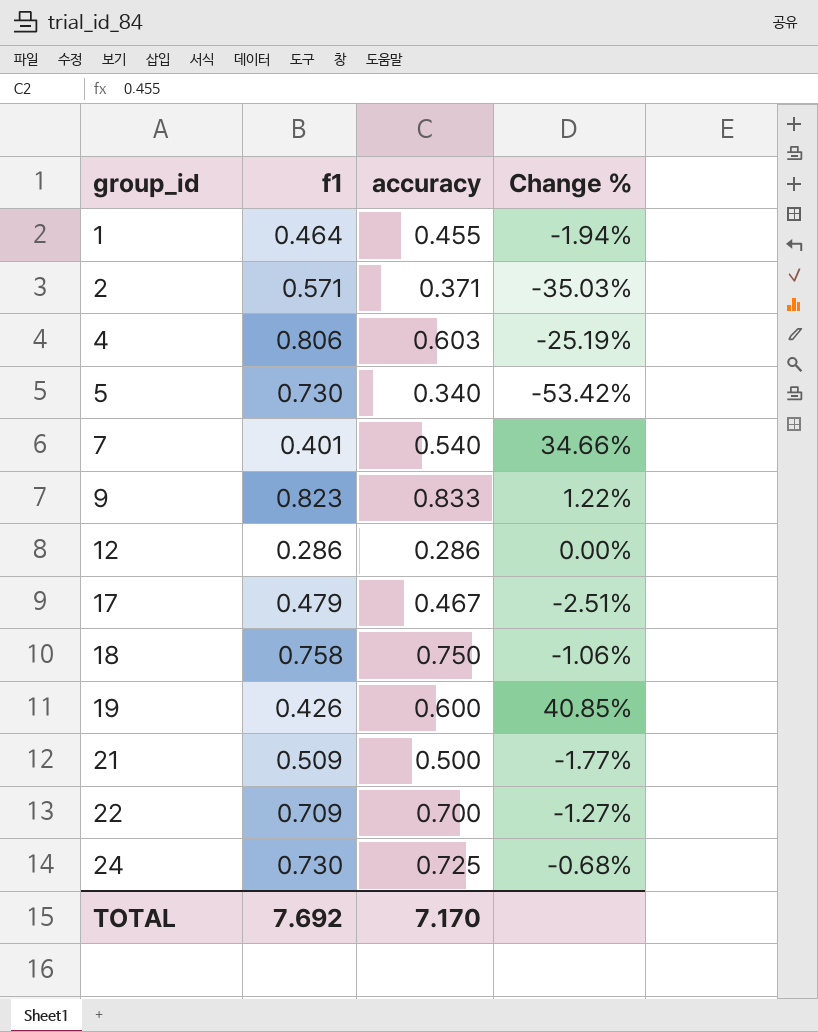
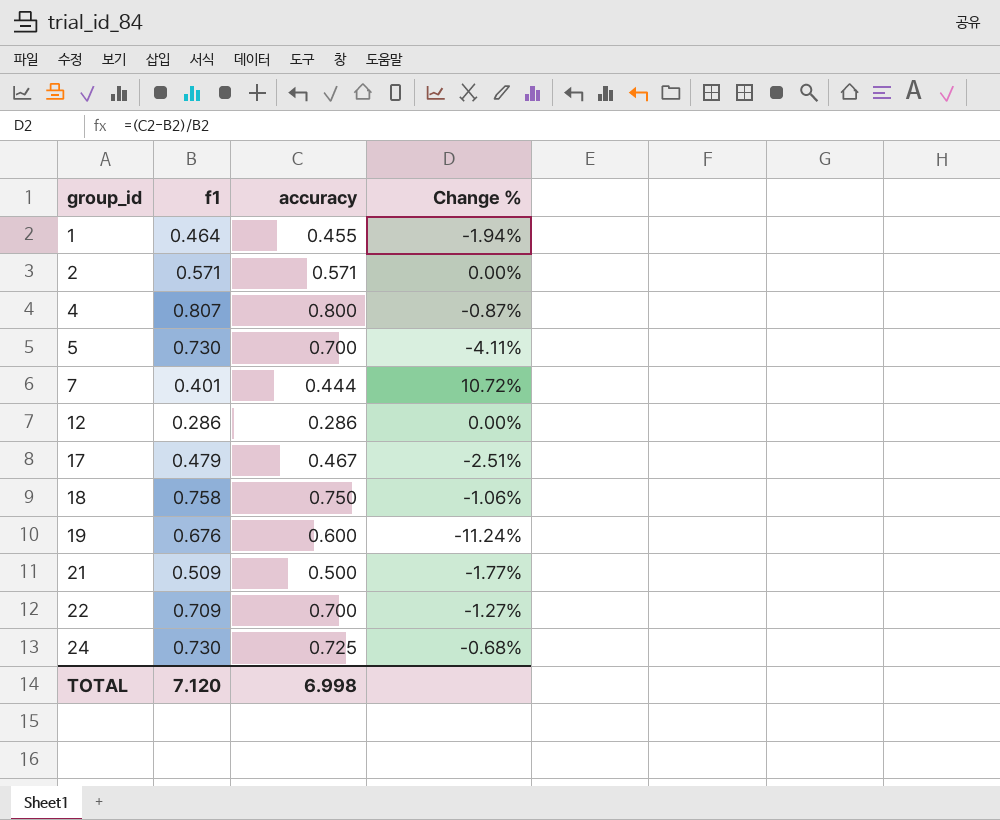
row 9: 0.823 | 0.833 | 1.22% -> none
2 | accuracy: 0.371 -> 0.571
2 | Change %: -35.03% -> 0.00%
4 | f1: 0.806 -> 0.807
4 | accuracy: 0.603 -> 0.800
4 | Change %: -25.19% -> -0.87%
5 | accuracy: 0.340 -> 0.700
5 | Change %: -53.42% -> -4.11%
7 | accuracy: 0.540 -> 0.444
7 | Change %: 34.66% -> 10.72%
19 | f1: 0.426 -> 0.676
19 | Change %: 40.85% -> -11.24%
TOTAL | f1: 7.692 -> 7.120
TOTAL | accuracy: 7.170 -> 6.998

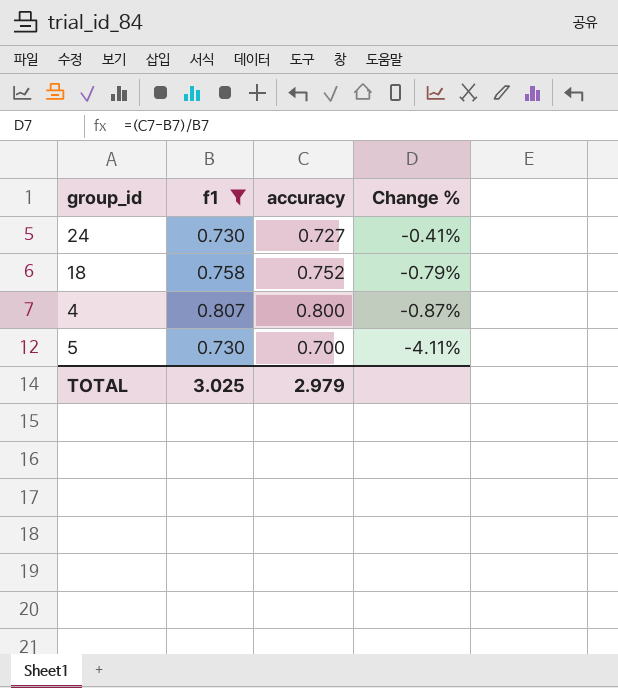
filter: none -> f1 >= 0.730
row order: group_id ascending -> Change % descending
24 | accuracy: 0.725 -> 0.727
24 | Change %: -0.68% -> -0.41%
18 | accuracy: 0.750 -> 0.752
18 | Change %: -1.06% -> -0.79%
TOTAL | f1: 7.120 -> 3.025
TOTAL | accuracy: 6.998 -> 2.979

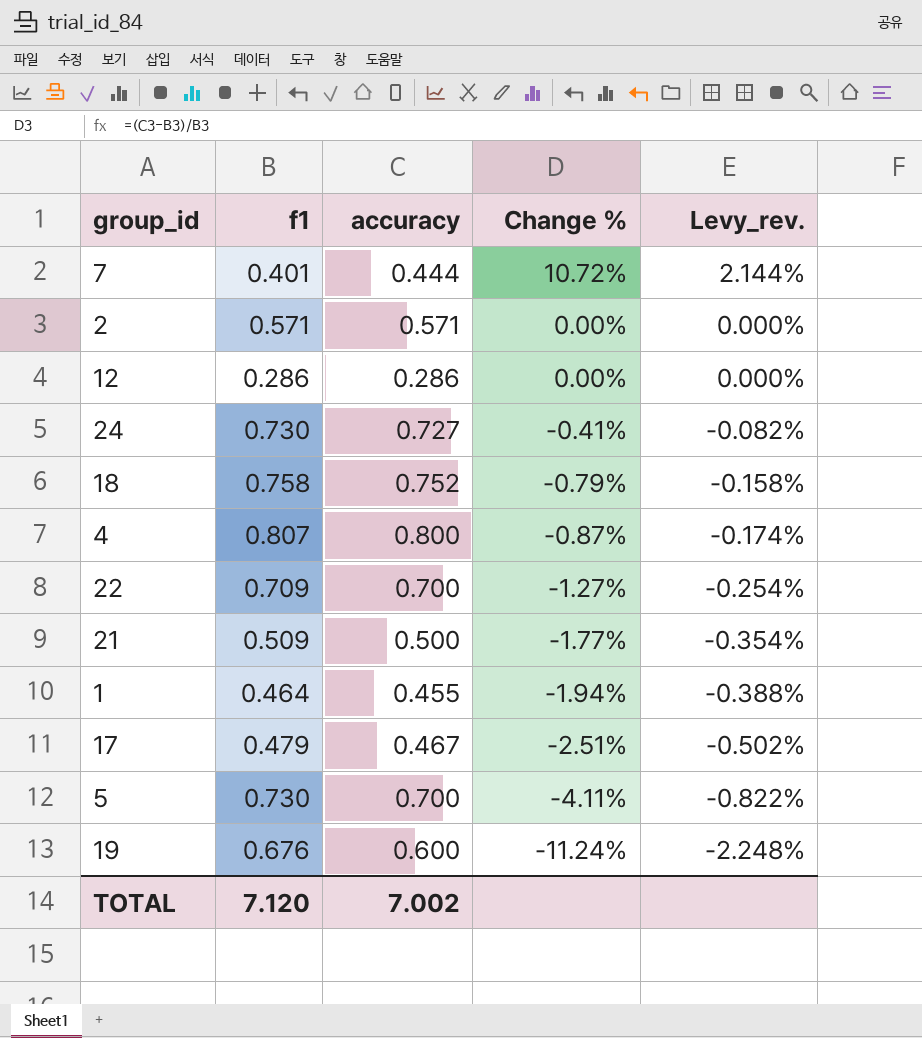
filter: f1 >= 0.730 -> none
column Levy_rev. | formula: none -> [Change %] * 0.2
TOTAL | f1: 3.025 -> 7.120
TOTAL | accuracy: 2.979 -> 7.002

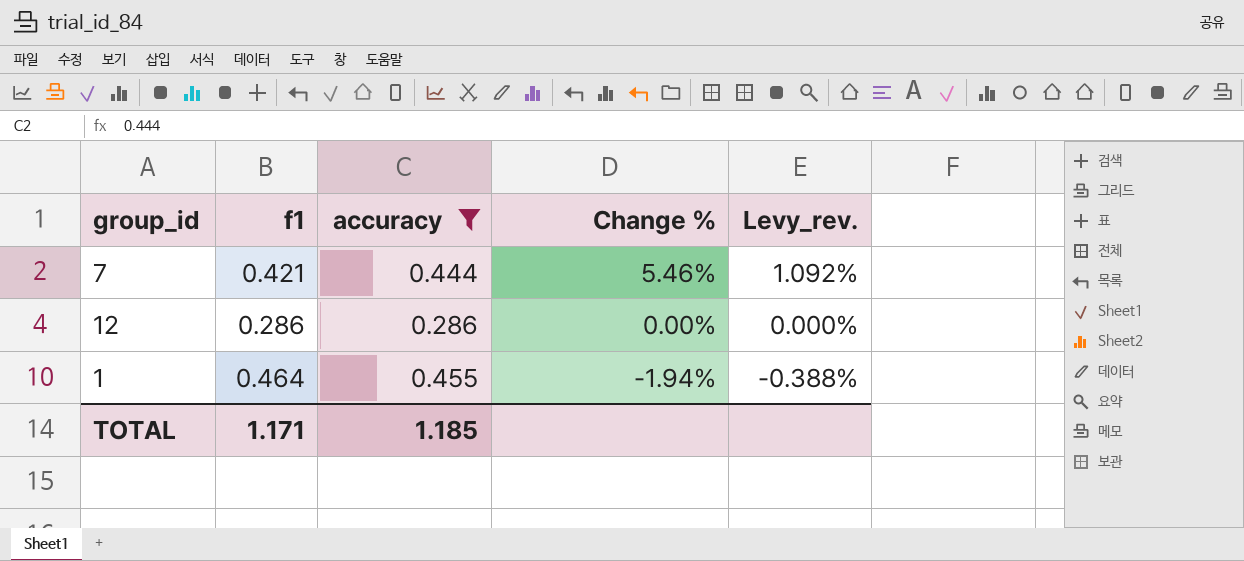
filter: none -> accuracy <= 0.455
7 | f1: 0.401 -> 0.421
7 | Change %: 10.72% -> 5.46%
7 | Levy_rev.: 2.144% -> 1.092%
TOTAL | f1: 7.120 -> 1.171
TOTAL | accuracy: 7.002 -> 1.185

